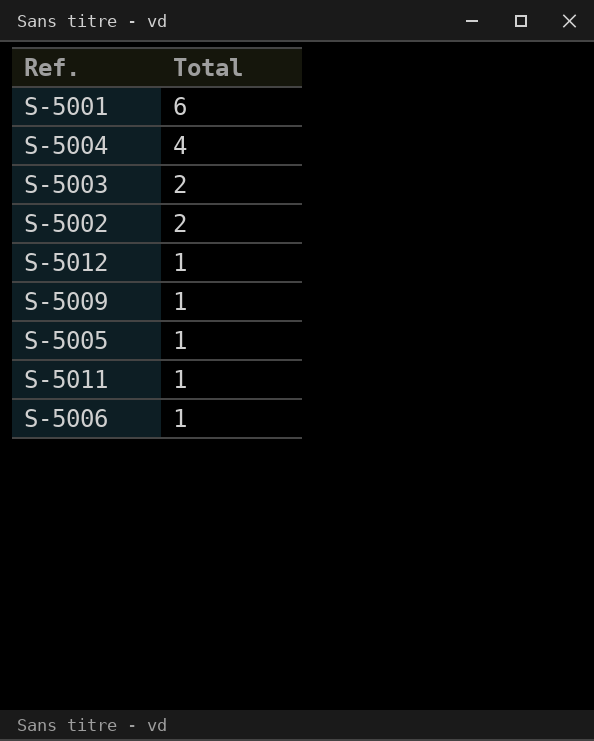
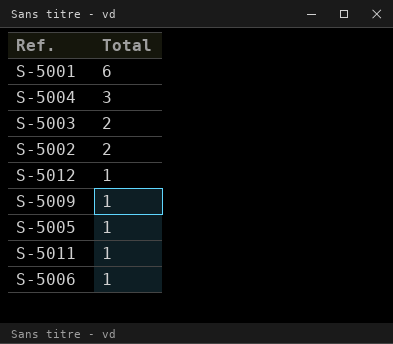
S-5004 | Total: 4 -> 3

